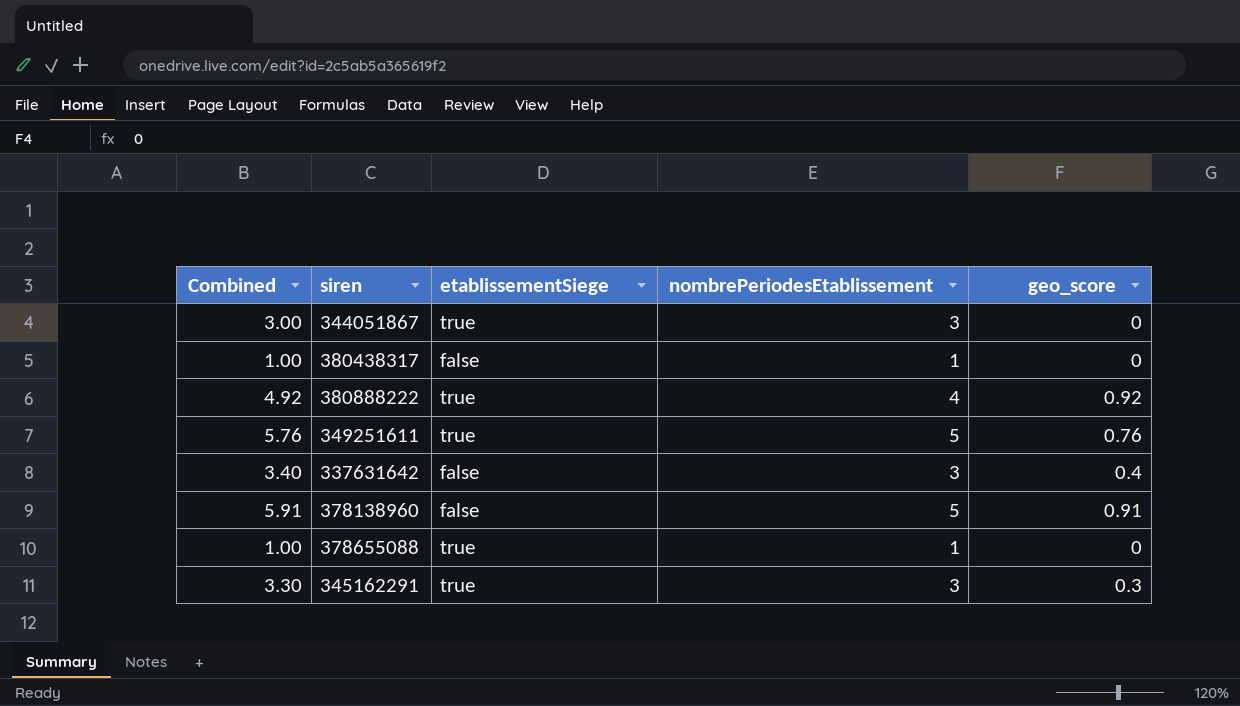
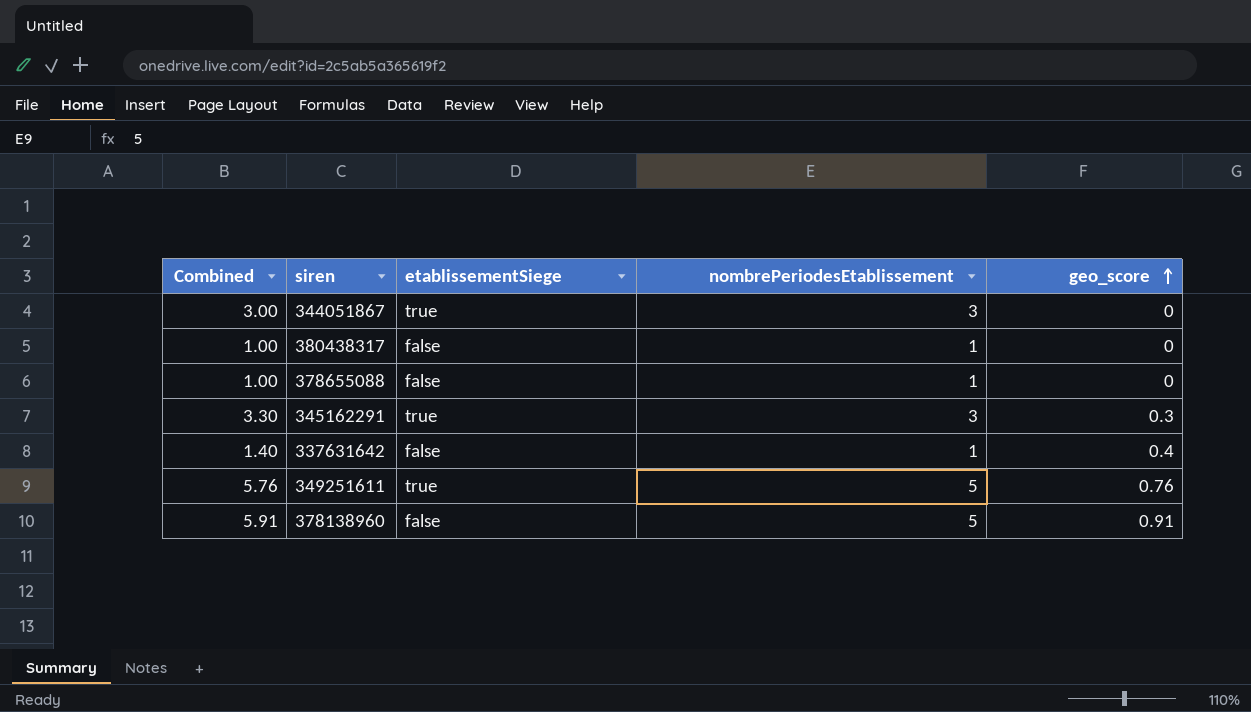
row order: none -> geo_score ascending
row 380888222: 4.92 | true | 4 | 0.92 -> none
378655088 | etablissementSiege: true -> false
337631642 | Combined: 3.40 -> 1.40
337631642 | nombrePeriodesEtablissement: 3 -> 1

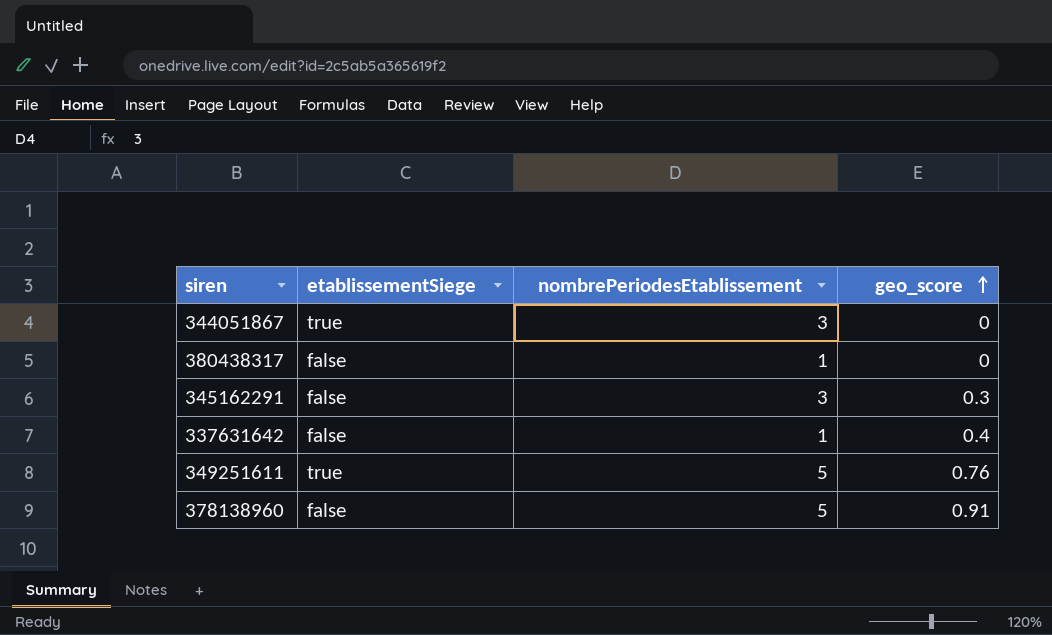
column Combined | formula: [nombrePeriodesEtablissement] + [geo_score] -> none
row 378655088: 1.00 | false | 1 | 0 -> none
345162291 | etablissementSiege: true -> false

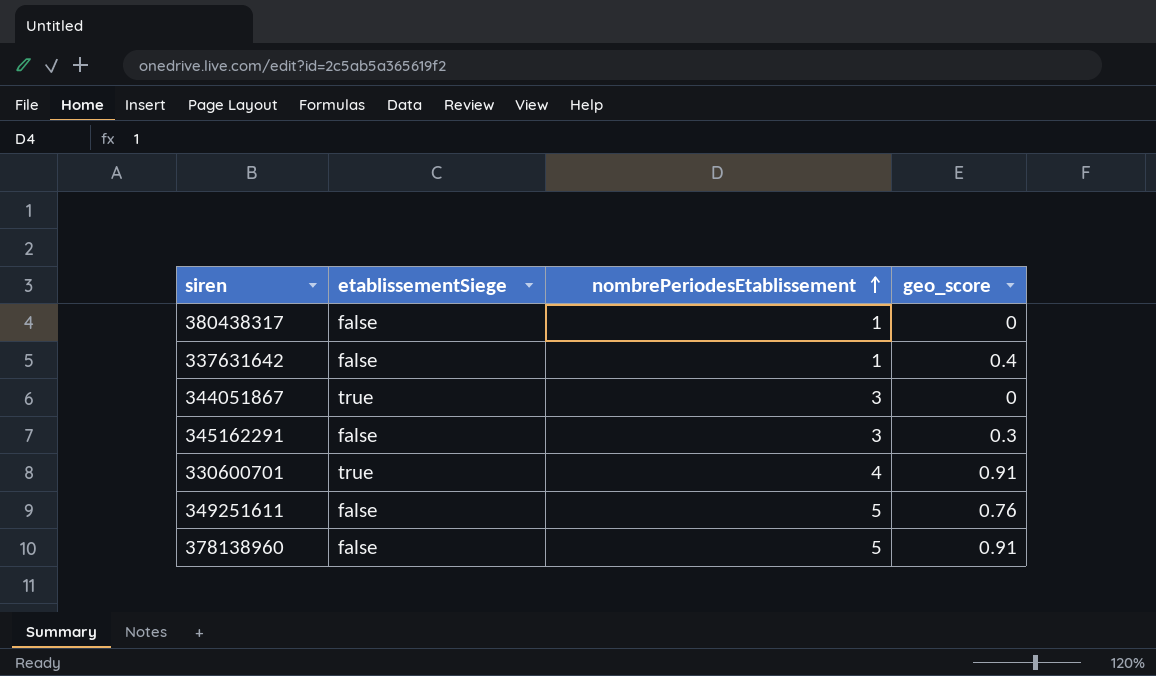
row order: geo_score ascending -> nombrePeriodesEtablissement ascending
row 330600701: none -> true | 4 | 0.91
349251611 | etablissementSiege: true -> false

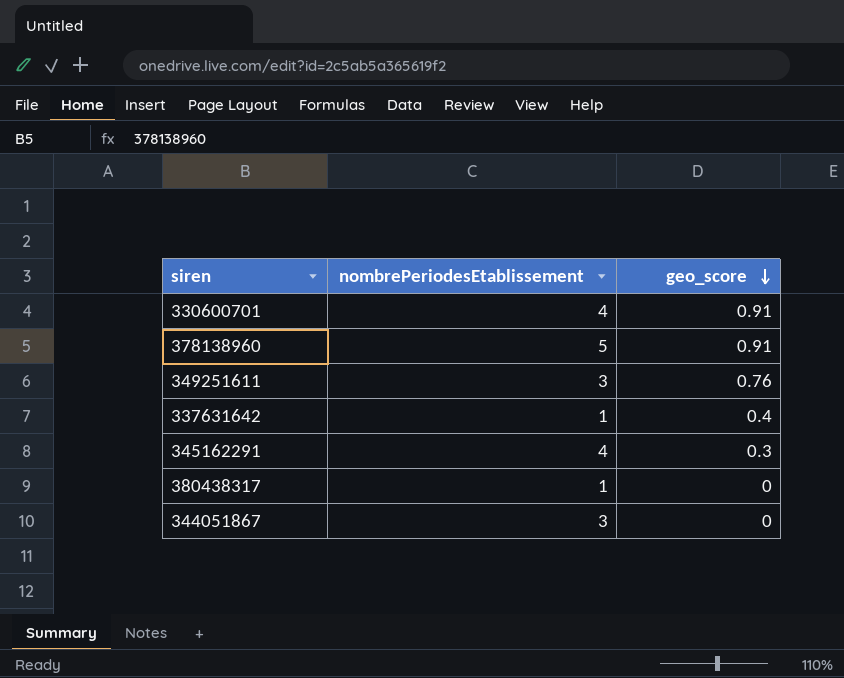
row order: nombrePeriodesEtablissement ascending -> geo_score descending
column etablissementSiege | position: 2 -> none
349251611 | nombrePeriodesEtablissement: 5 -> 3
345162291 | nombrePeriodesEtablissement: 3 -> 4

